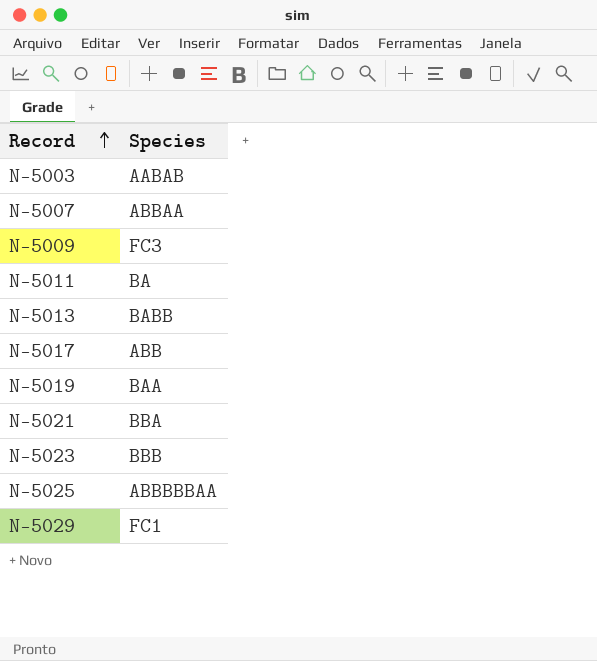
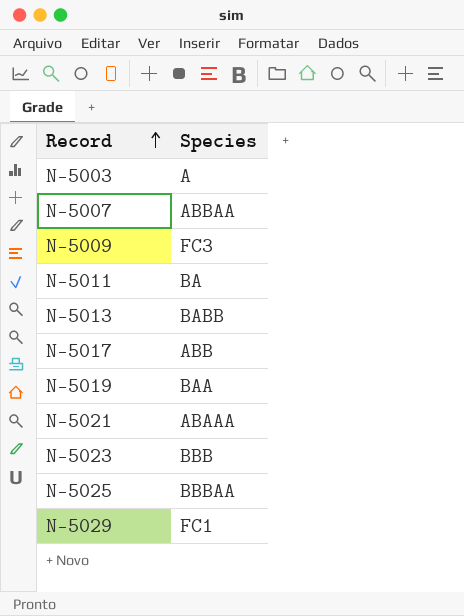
N-5003 | Species: AABAB -> A
N-5021 | Species: BBA -> ABAAA
N-5025 | Species: ABBBBBAA -> BBBAA

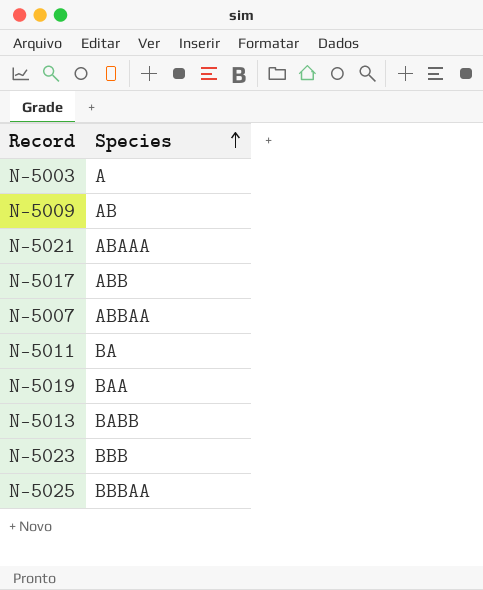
row order: Record ascending -> Species ascending
row N-5029: FC1 -> none
N-5009 | Species: FC3 -> AB

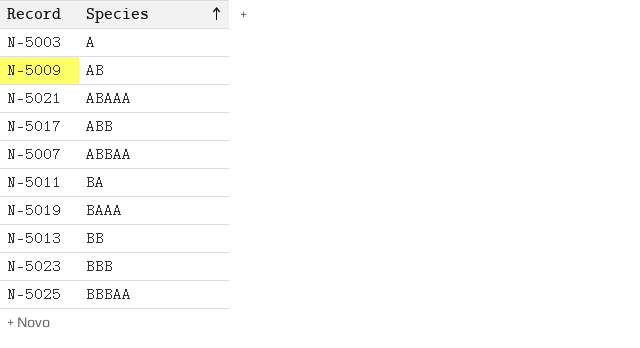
N-5019 | Species: BAA -> BAAA
N-5013 | Species: BABB -> BB

